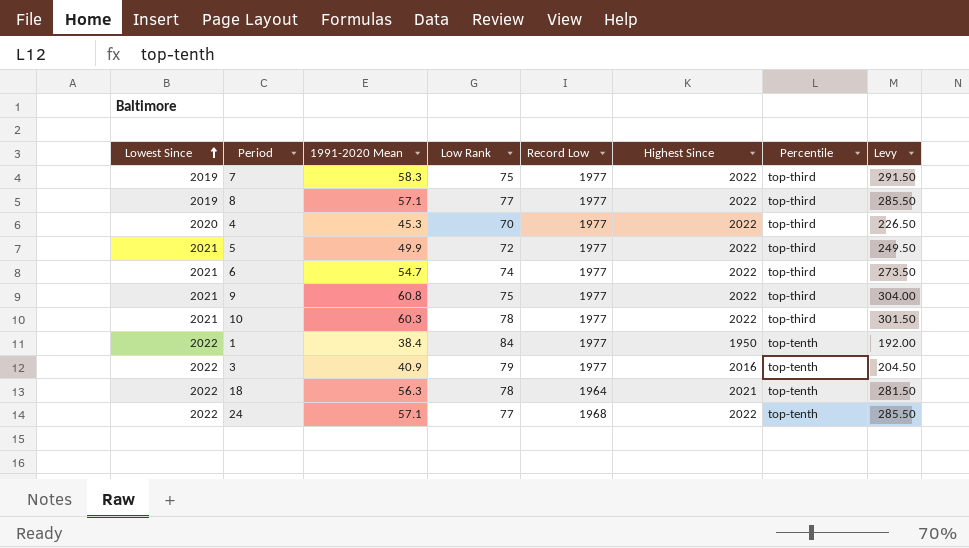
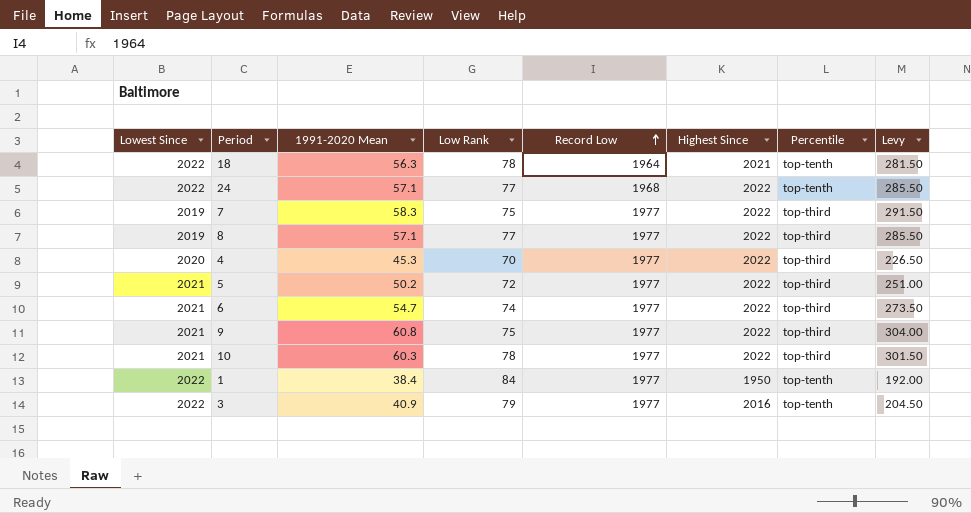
row order: Lowest Since ascending -> Record Low ascending
5 | 1991-2020 Mean: 49.9 -> 50.2
5 | Levy: 249.50 -> 251.00

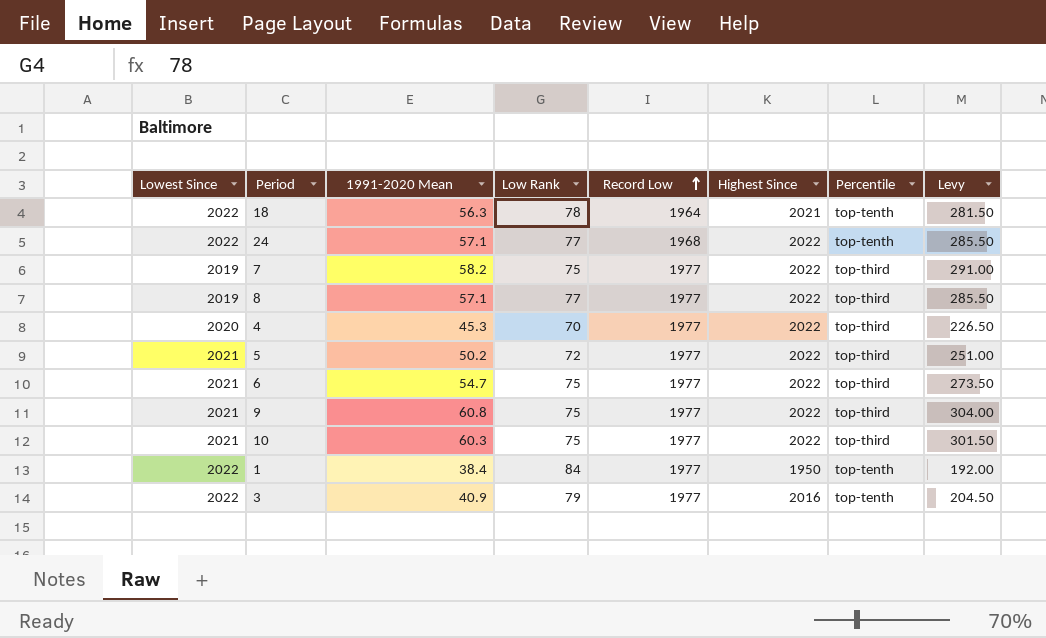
7 | 1991-2020 Mean: 58.3 -> 58.2
7 | Levy: 291.50 -> 291.00
6 | Low Rank: 74 -> 75
10 | Low Rank: 78 -> 75

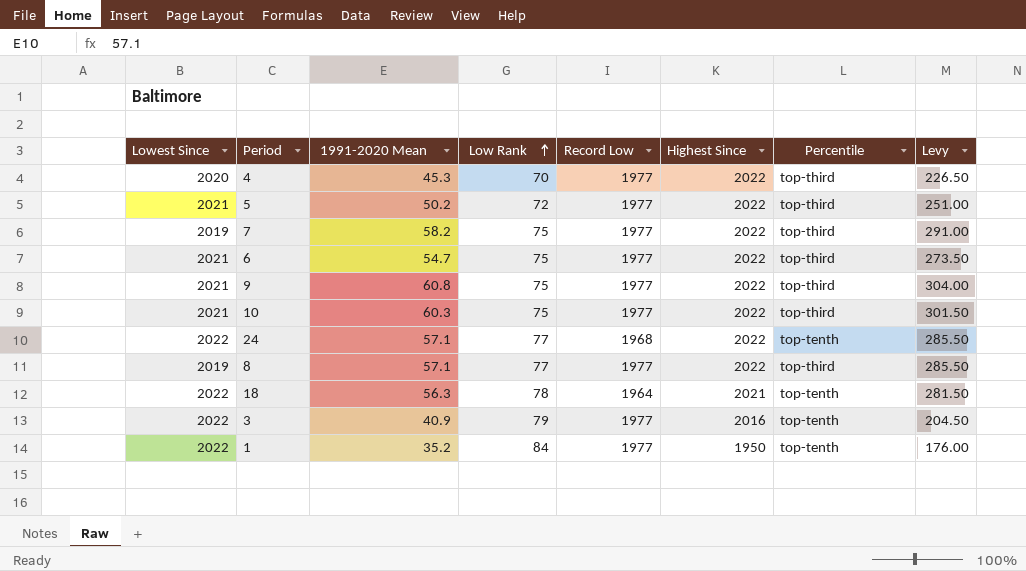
row order: Record Low ascending -> Low Rank ascending
1 | 1991-2020 Mean: 38.4 -> 35.2
1 | Levy: 192.00 -> 176.00

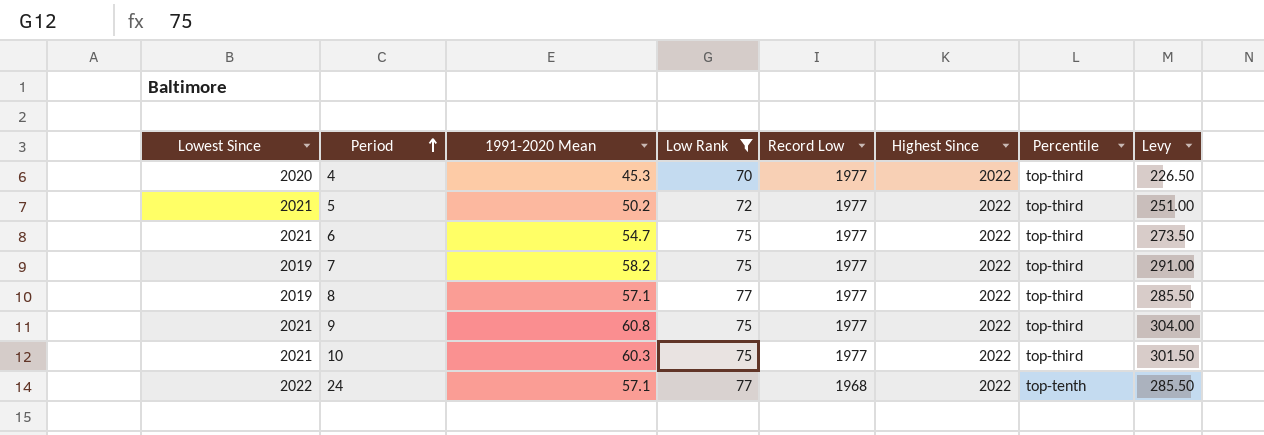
filter: none -> Low Rank <= 77
row order: Low Rank ascending -> Period ascending

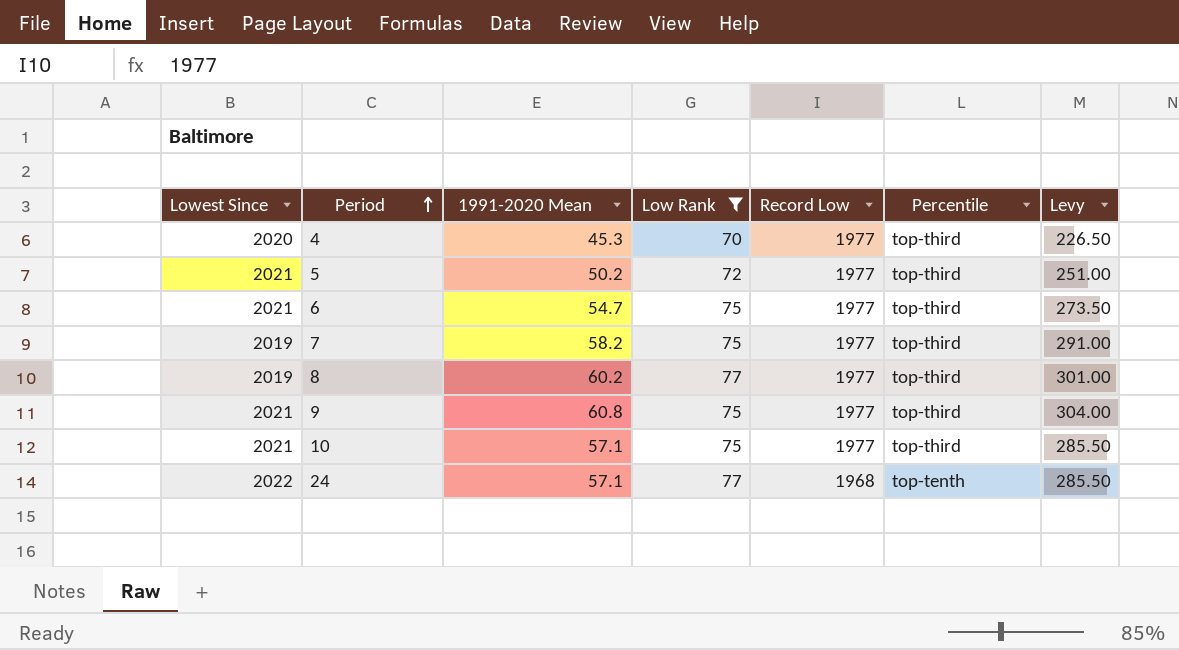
column Highest Since | position: 6 -> none
8 | 1991-2020 Mean: 57.1 -> 60.2
8 | Levy: 285.50 -> 301.00
10 | 1991-2020 Mean: 60.3 -> 57.1
10 | Levy: 301.50 -> 285.50

